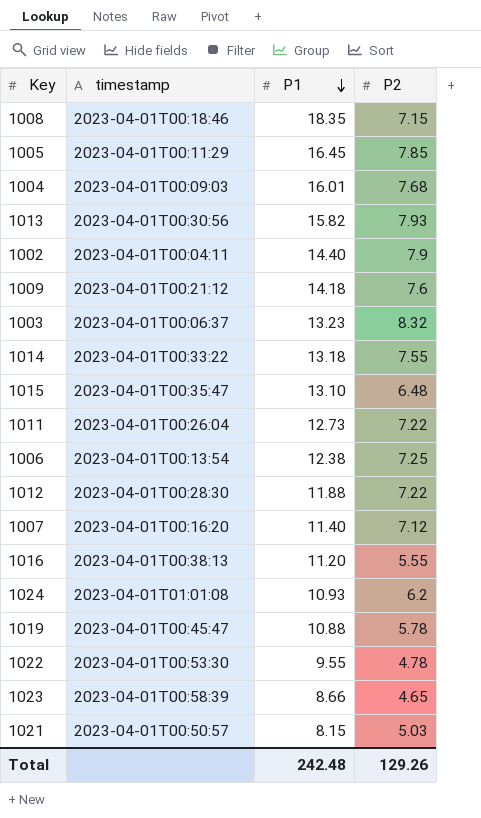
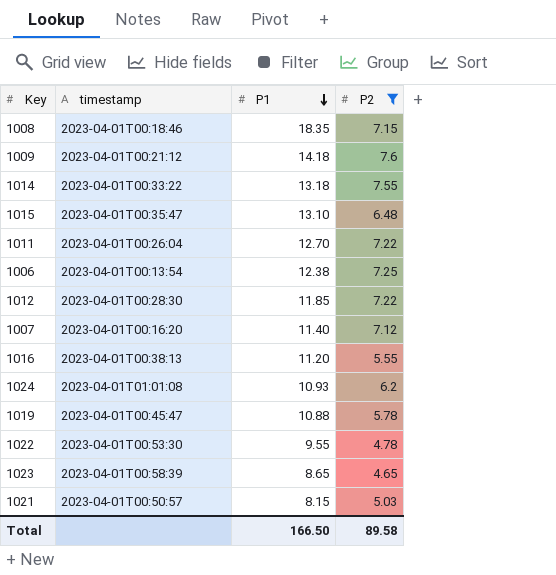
filter: none -> P2 <= 7.6
1011 | P1: 12.73 -> 12.70
1012 | P1: 11.88 -> 11.85
1023 | P1: 8.66 -> 8.65
Total | P1: 242.48 -> 166.50
Total | P2: 129.26 -> 89.58

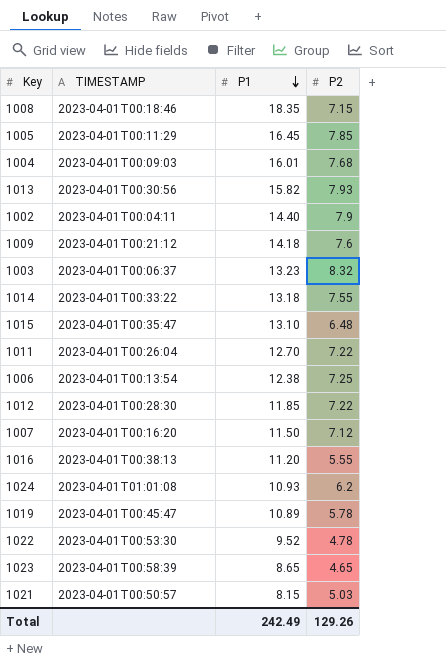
filter: P2 <= 7.6 -> none
column name: timestamp -> TIMESTAMP
1007 | P1: 11.40 -> 11.50
1019 | P1: 10.88 -> 10.89
1022 | P1: 9.55 -> 9.52
Total | P1: 166.50 -> 242.49
Total | P2: 89.58 -> 129.26

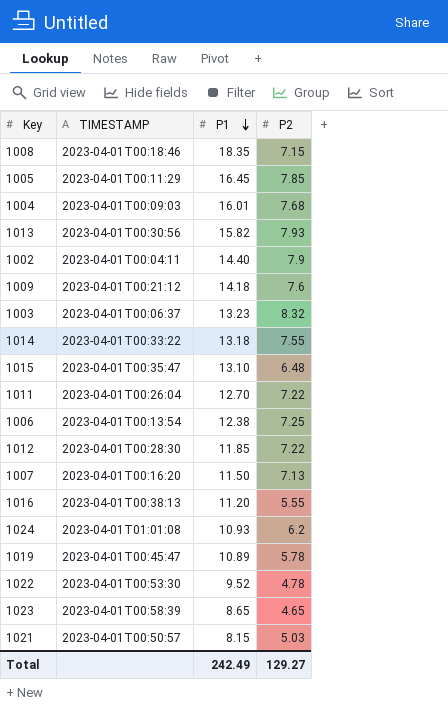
1007 | P2: 7.12 -> 7.13
Total | P2: 129.26 -> 129.27

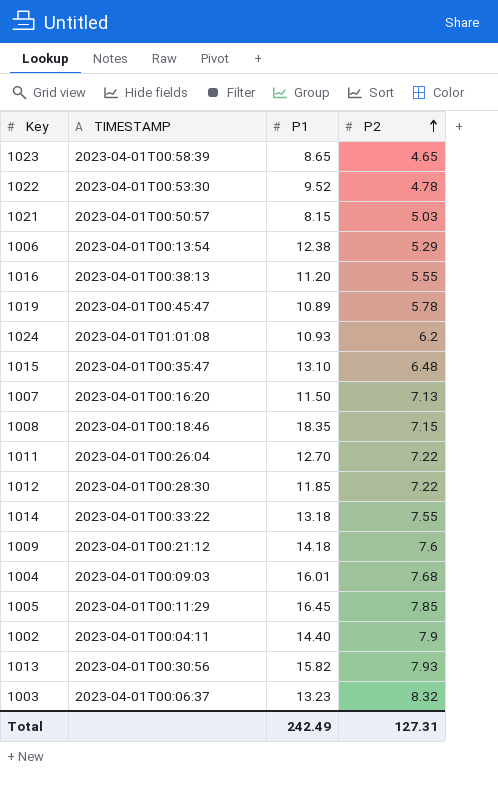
row order: P1 descending -> P2 ascending
1006 | P2: 7.25 -> 5.29
Total | P2: 129.27 -> 127.31

